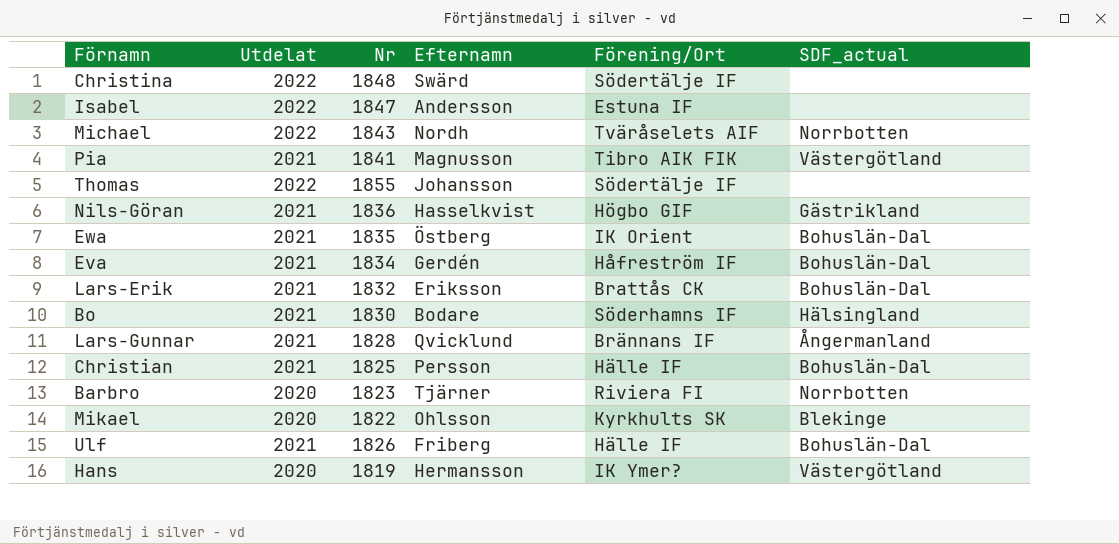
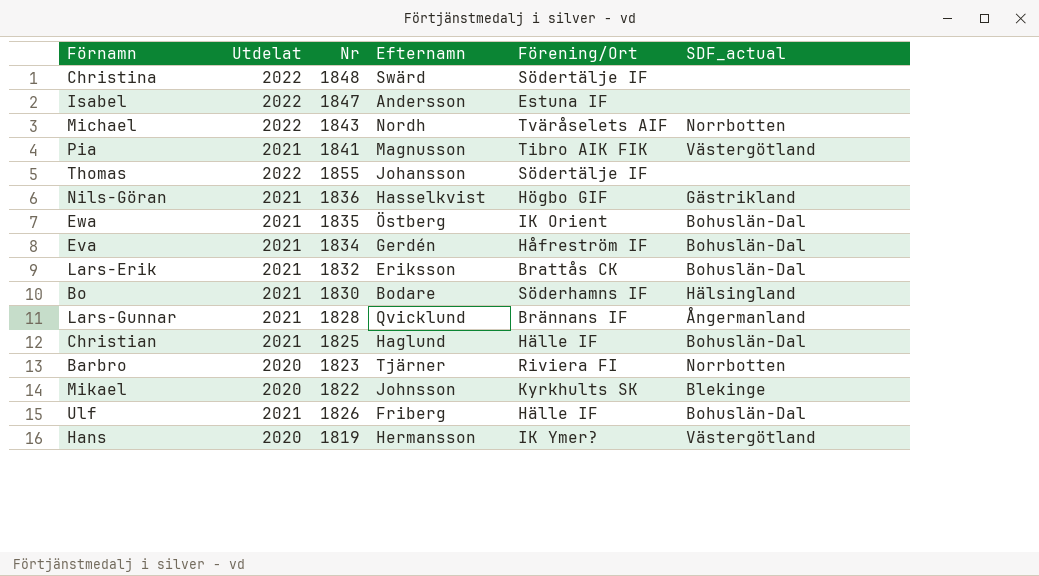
Christian | Efternamn: Persson -> Haglund
Mikael | Efternamn: Ohlsson -> Johnsson

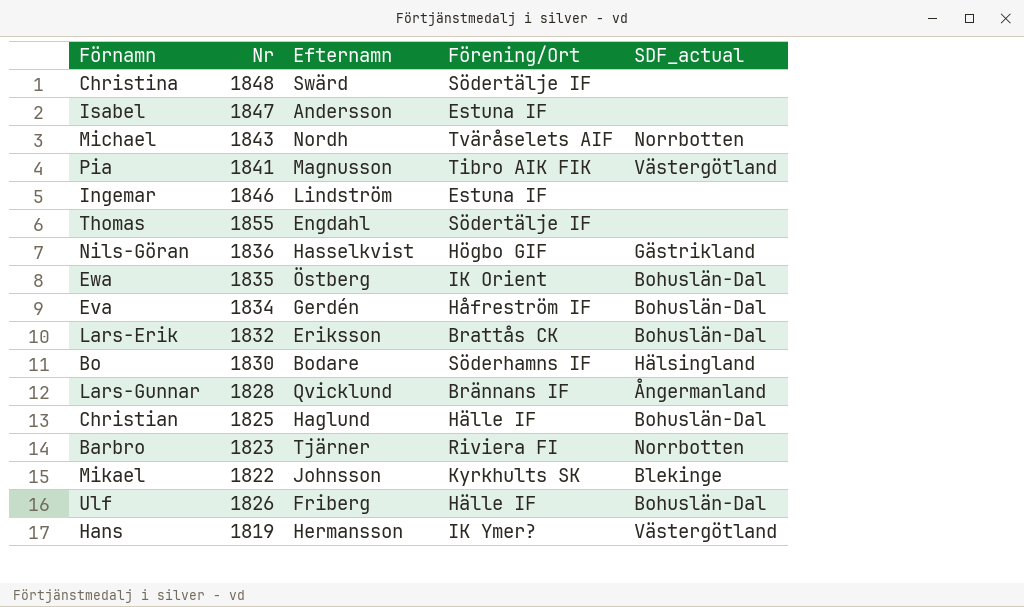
column Utdelat | position: 2 -> none
row Ingemar: none -> 1846 | Lindström | Estuna IF | none
Thomas | Efternamn: Johansson -> Engdahl

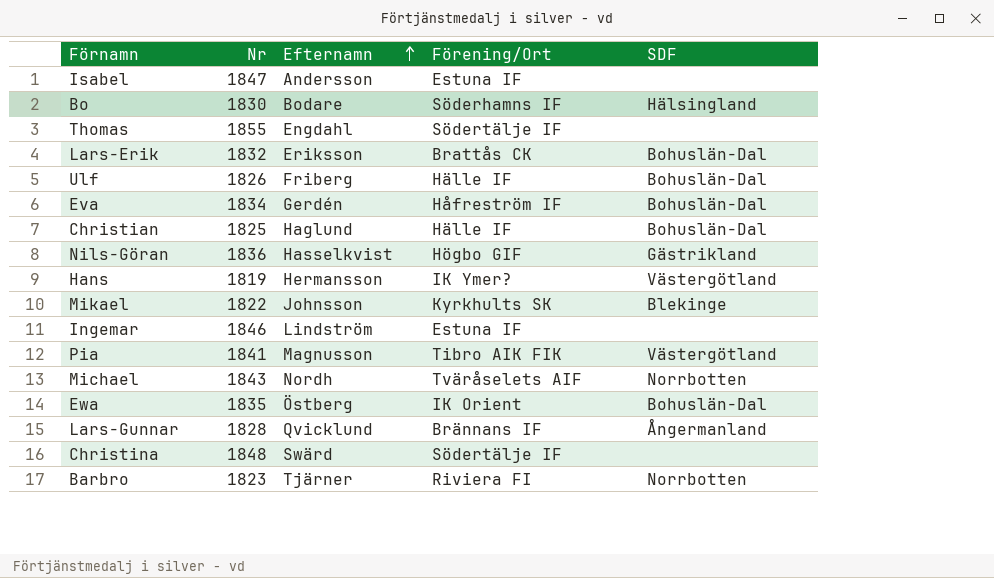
row order: none -> Efternamn ascending
column name: SDF_actual -> SDF

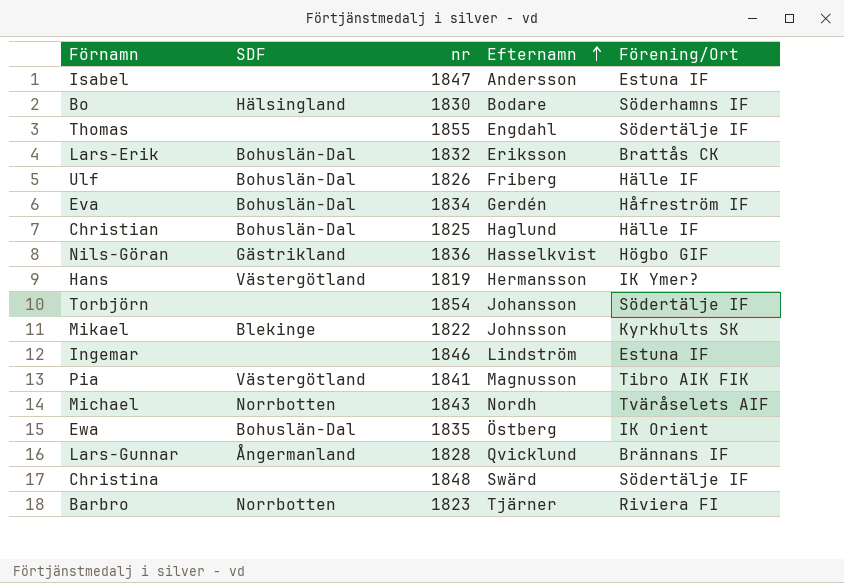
column SDF | position: 5 -> 2
column name: Nr -> nr
row Torbjörn: none -> none | 1854 | Johansson | Södertälje IF

